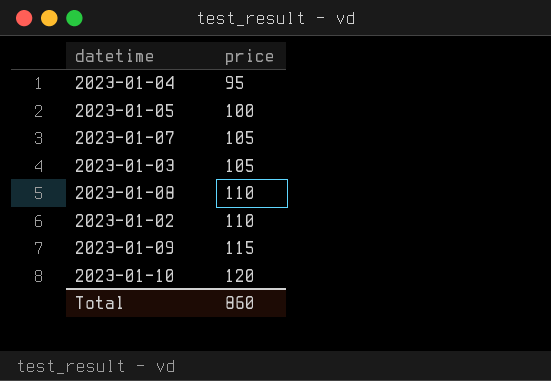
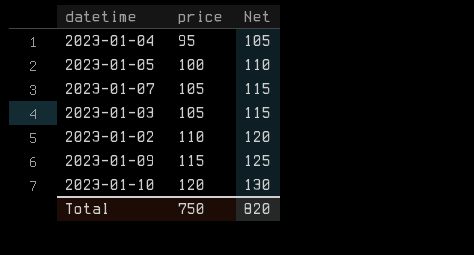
column Net | formula: none -> [price] + 10
row 2023-01-08: 110 -> none
Total | price: 860 -> 750

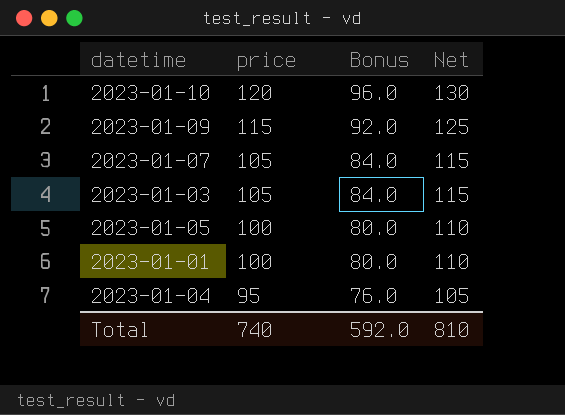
row order: price ascending -> price descending
column Bonus | formula: none -> [price] * 0.8
row 2023-01-02: 110 | 120 -> none
row 2023-01-01: none -> 100 | 80.0 | 110
Total | price: 750 -> 740
Total | Net: 820 -> 810

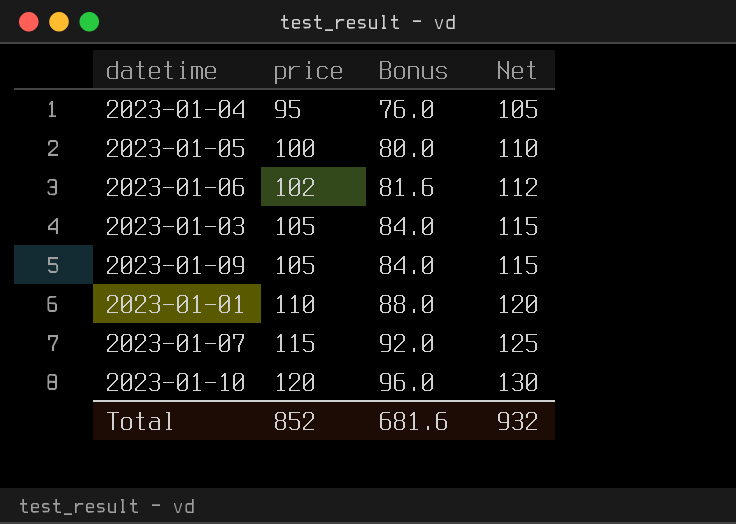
row order: price descending -> price ascending
row 2023-01-06: none -> 102 | 81.6 | 112
2023-01-09 | price: 115 -> 105
2023-01-09 | Bonus: 92.0 -> 84.0
2023-01-09 | Net: 125 -> 115
2023-01-01 | price: 100 -> 110
2023-01-01 | Bonus: 80.0 -> 88.0
2023-01-01 | Net: 110 -> 120
2023-01-07 | price: 105 -> 115
2023-01-07 | Bonus: 84.0 -> 92.0
2023-01-07 | Net: 115 -> 125
Total | price: 740 -> 852
Total | Bonus: 592.0 -> 681.6
Total | Net: 810 -> 932

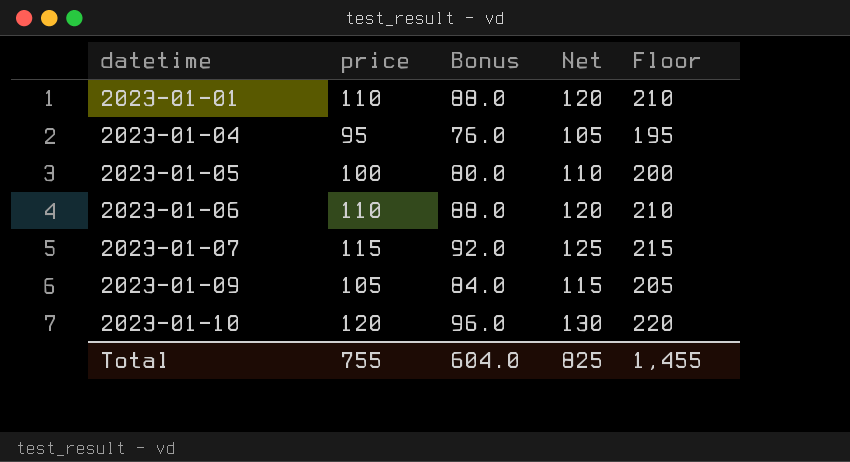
row order: price ascending -> datetime ascending
column Floor | formula: none -> [price] + 100
row 2023-01-03: 105 | 84.0 | 115 -> none
2023-01-06 | price: 102 -> 110
2023-01-06 | Bonus: 81.6 -> 88.0
2023-01-06 | Net: 112 -> 120
Total | price: 852 -> 755
Total | Bonus: 681.6 -> 604.0
Total | Net: 932 -> 825

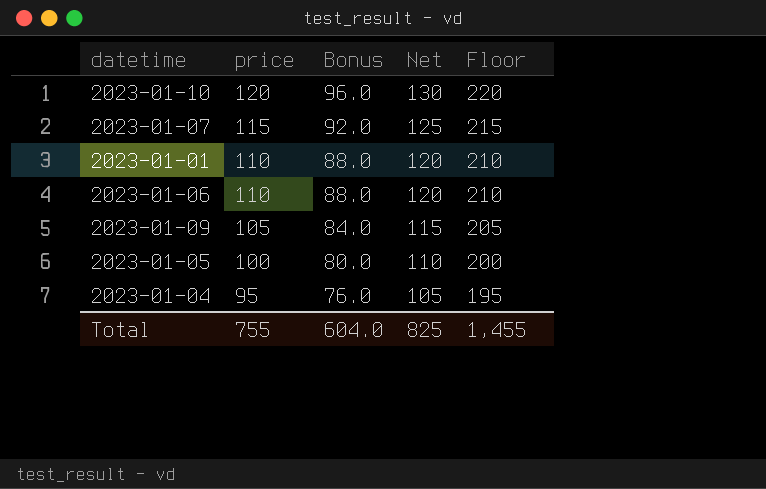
row order: datetime ascending -> price descending

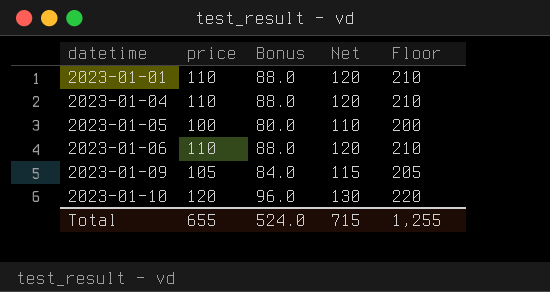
row order: price descending -> datetime ascending
row 2023-01-07: 115 | 92.0 | 125 | 215 -> none
2023-01-04 | price: 95 -> 110
2023-01-04 | Bonus: 76.0 -> 88.0
2023-01-04 | Net: 105 -> 120
2023-01-04 | Floor: 195 -> 210
Total | price: 755 -> 655
Total | Bonus: 604.0 -> 524.0
Total | Net: 825 -> 715
Total | Floor: 1,455 -> 1,255

